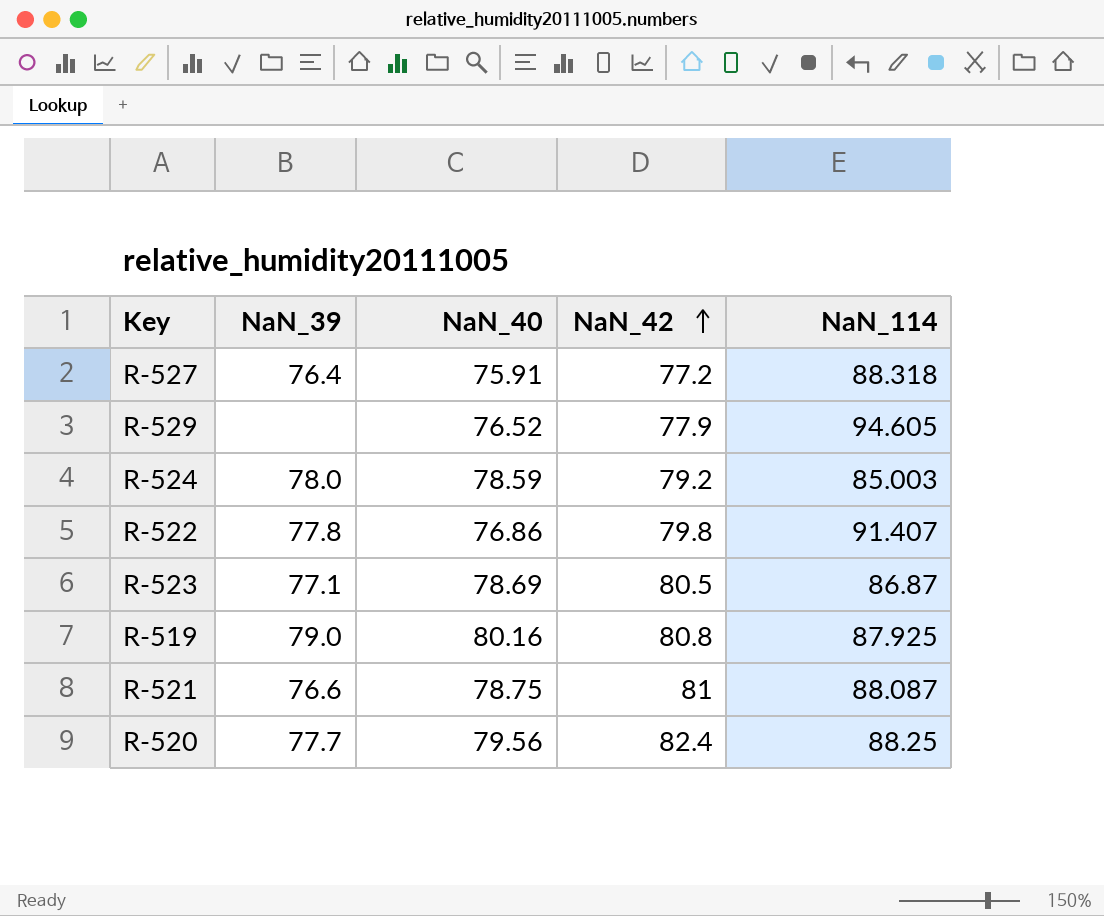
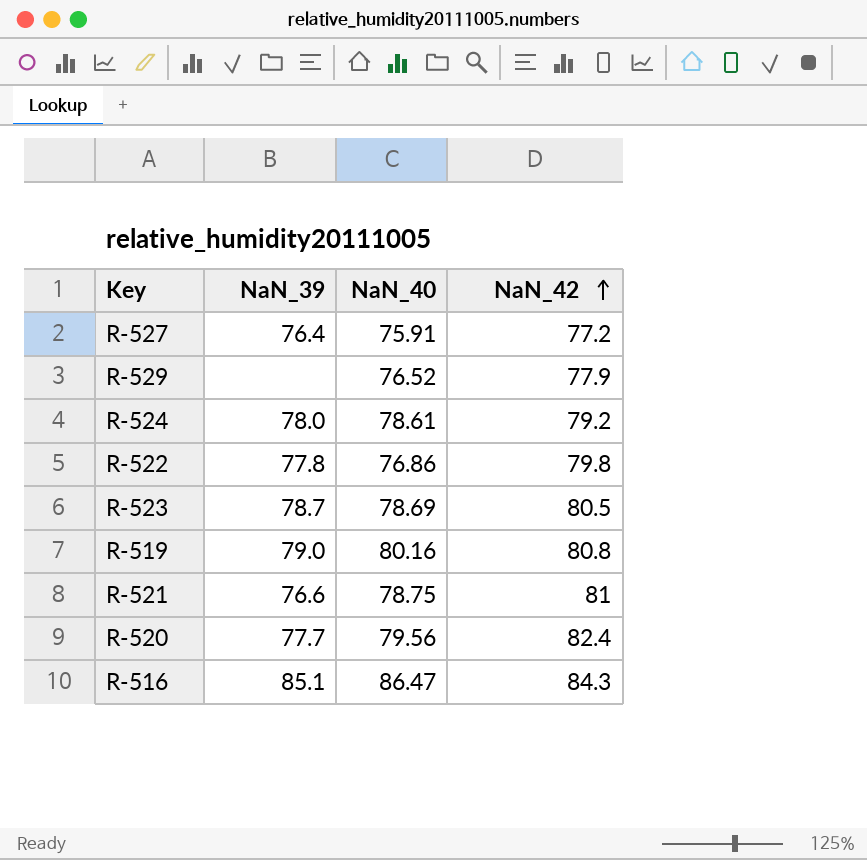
column NaN_114 | position: 5 -> none
R-524 | NaN_40: 78.59 -> 78.61
R-523 | NaN_39: 77.1 -> 78.7
row R-516: none -> 85.1 | 86.47 | 84.3

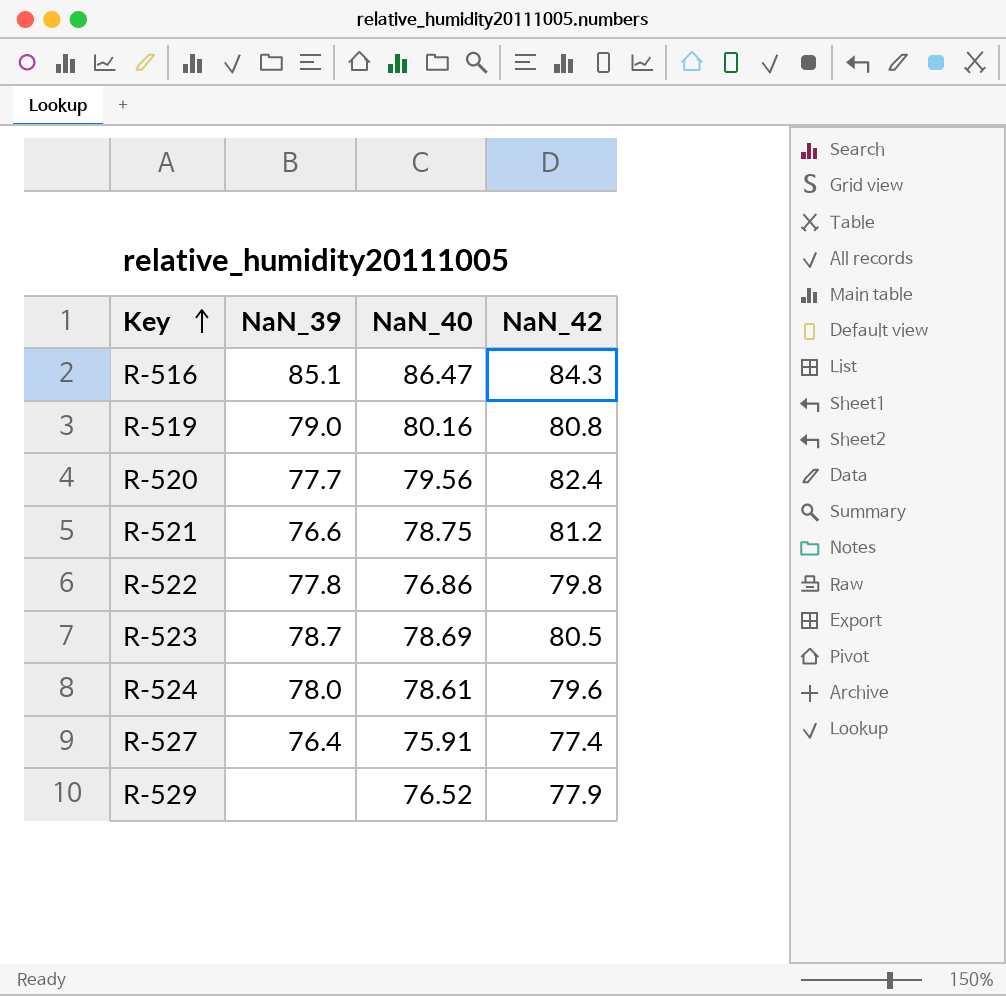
row order: NaN_42 ascending -> Key ascending
R-521 | NaN_42: 81 -> 81.2
R-524 | NaN_42: 79.2 -> 79.6
R-527 | NaN_42: 77.2 -> 77.4

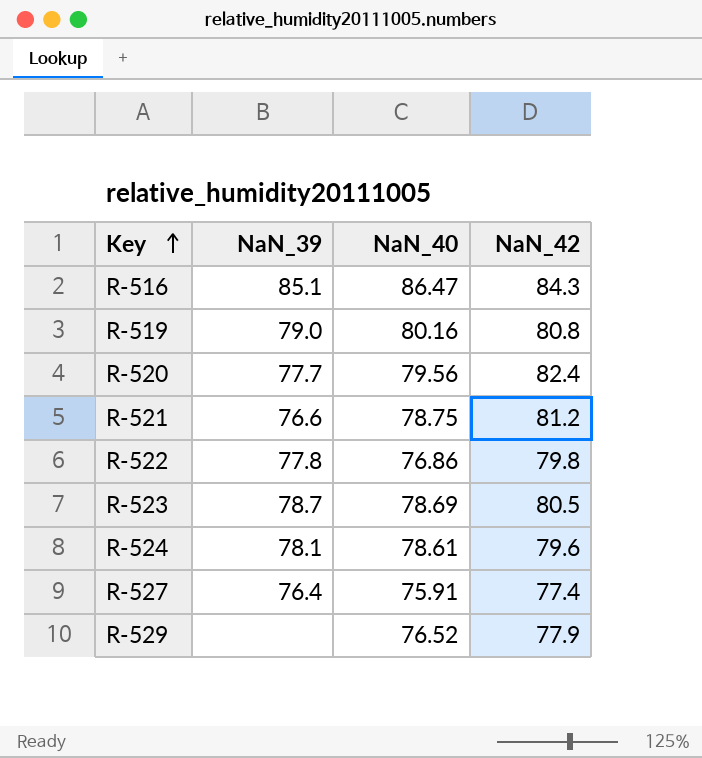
R-524 | NaN_39: 78.0 -> 78.1

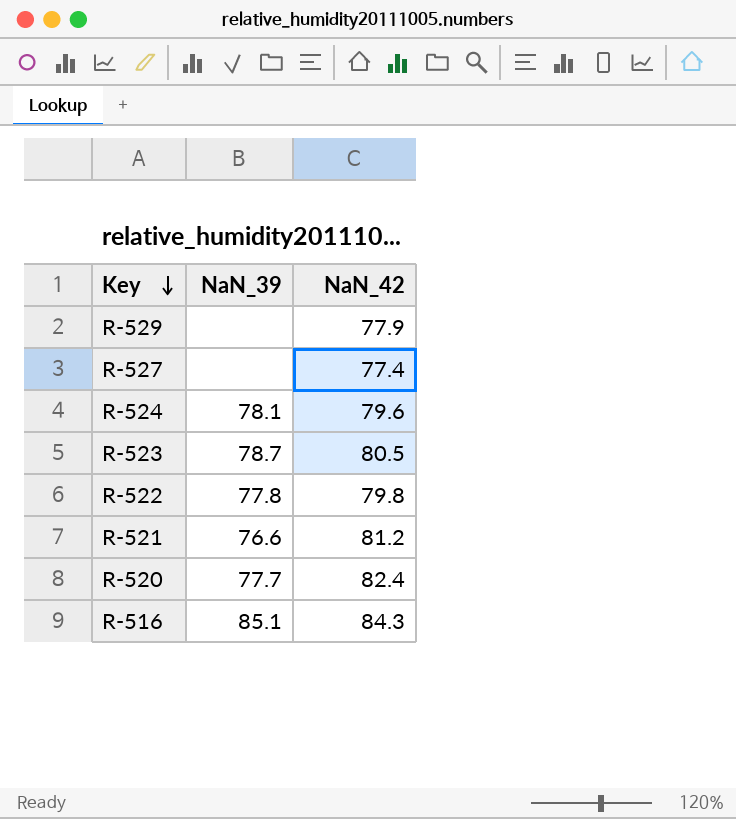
row order: Key ascending -> Key descending
column NaN_40 | position: 3 -> none
row R-519: 79.0 | 80.16 | 80.8 -> none
R-527 | NaN_39: 76.4 -> none

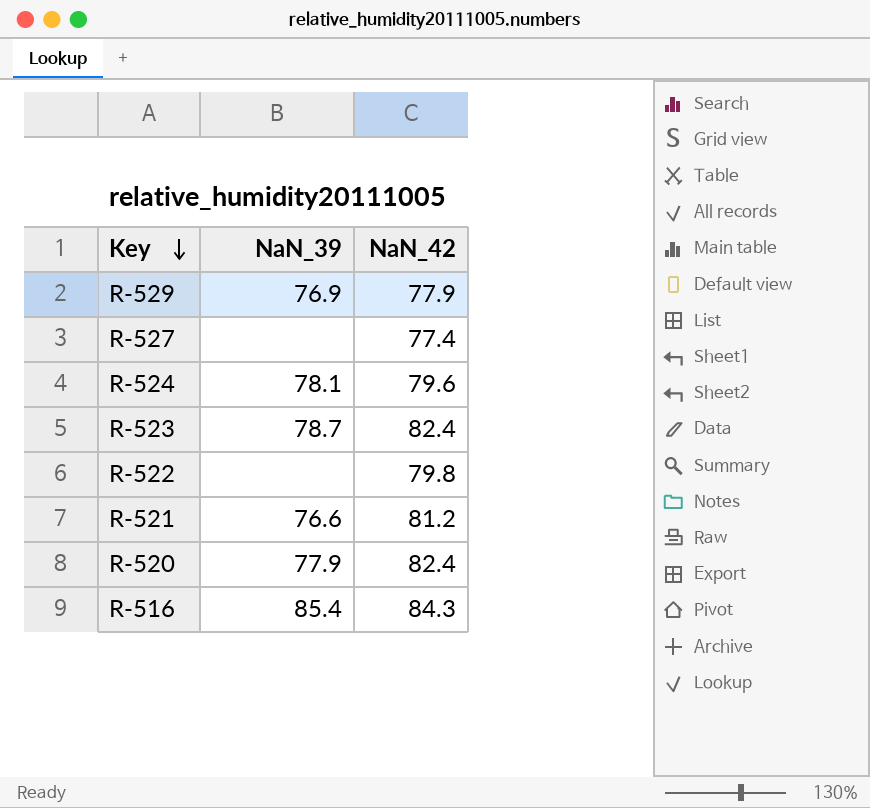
R-529 | NaN_39: none -> 76.9
R-523 | NaN_42: 80.5 -> 82.4
R-522 | NaN_39: 77.8 -> none
R-520 | NaN_39: 77.7 -> 77.9
R-516 | NaN_39: 85.1 -> 85.4

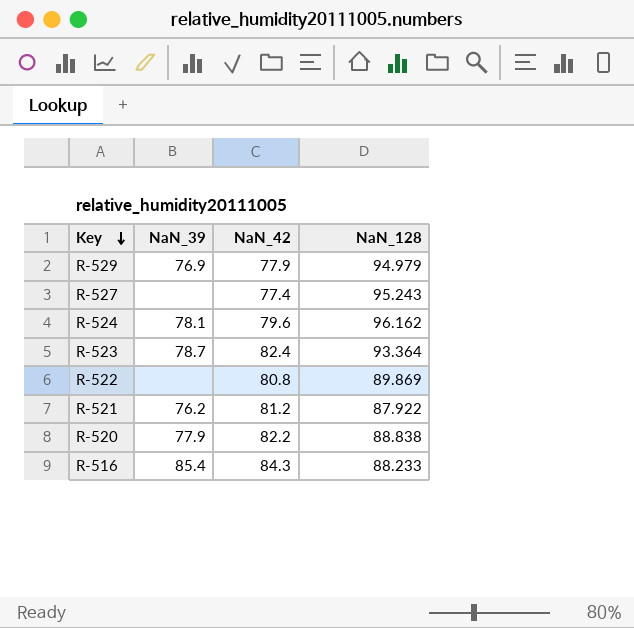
column NaN_128 | position: none -> 4
R-522 | NaN_42: 79.8 -> 80.8
R-521 | NaN_39: 76.6 -> 76.2
R-520 | NaN_42: 82.4 -> 82.2

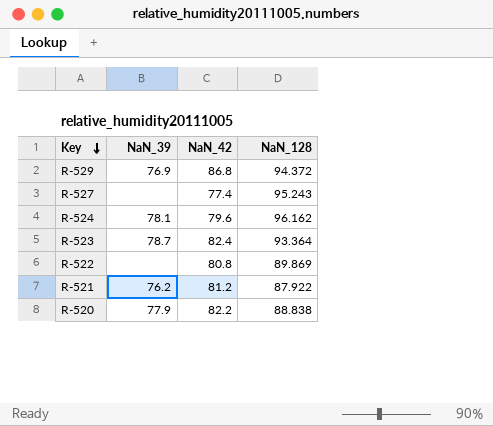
row R-516: 85.4 | 84.3 | 88.233 -> none
R-529 | NaN_42: 77.9 -> 86.8
R-529 | NaN_128: 94.979 -> 94.372

